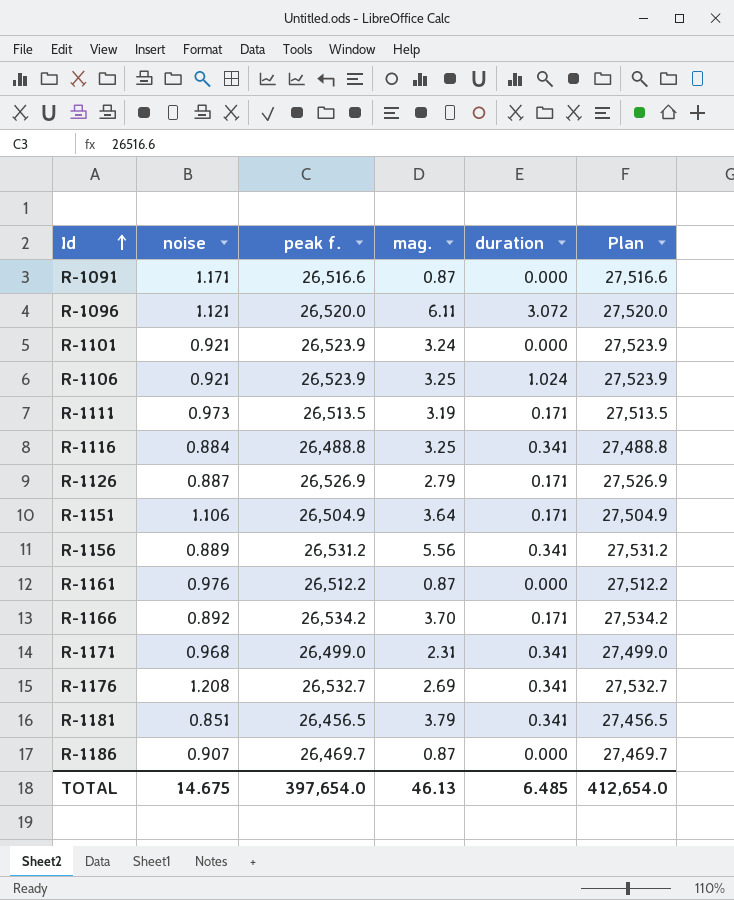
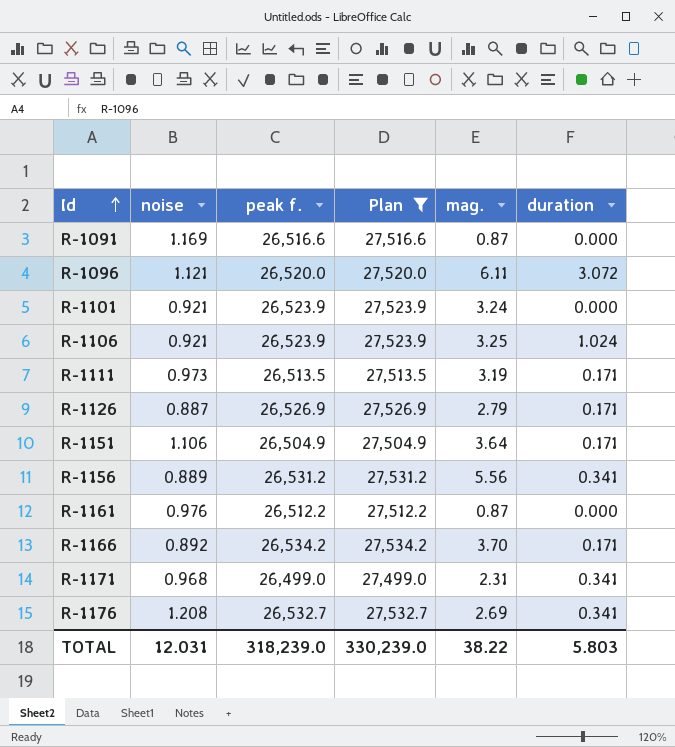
filter: none -> Plan >= 27,499.0
column Plan | position: 6 -> 4
R-1091 | noise: 1.171 -> 1.169
TOTAL | noise: 14.675 -> 12.031
TOTAL | peak f.: 397,654.0 -> 318,239.0
TOTAL | Plan: 412,654.0 -> 330,239.0
TOTAL | mag.: 46.13 -> 38.22
TOTAL | duration: 6.485 -> 5.803

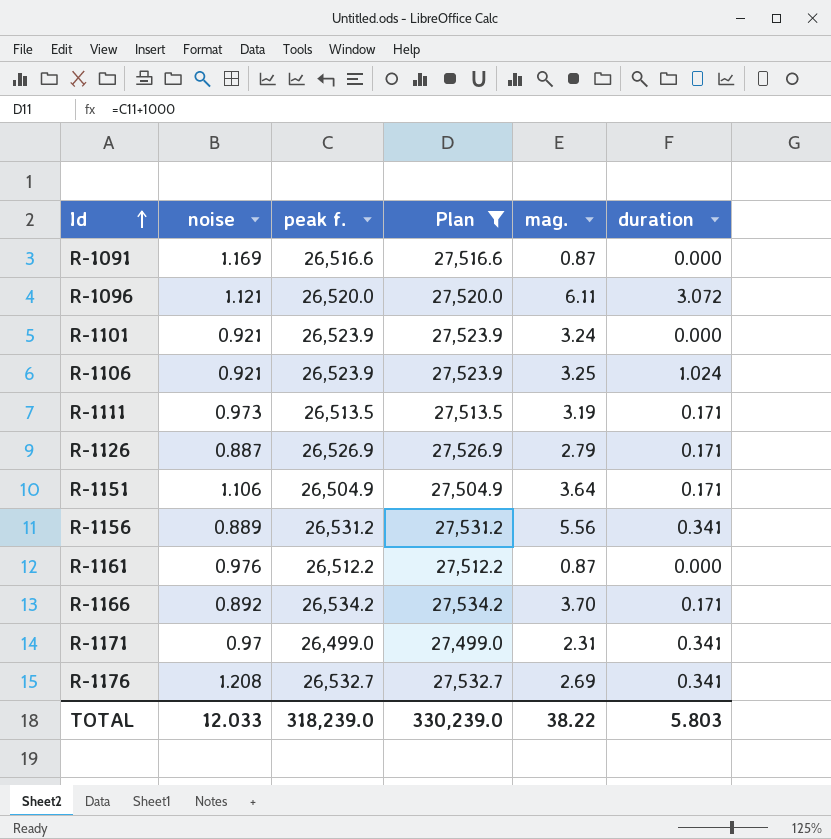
R-1171 | noise: 0.968 -> 0.97
TOTAL | noise: 12.031 -> 12.033

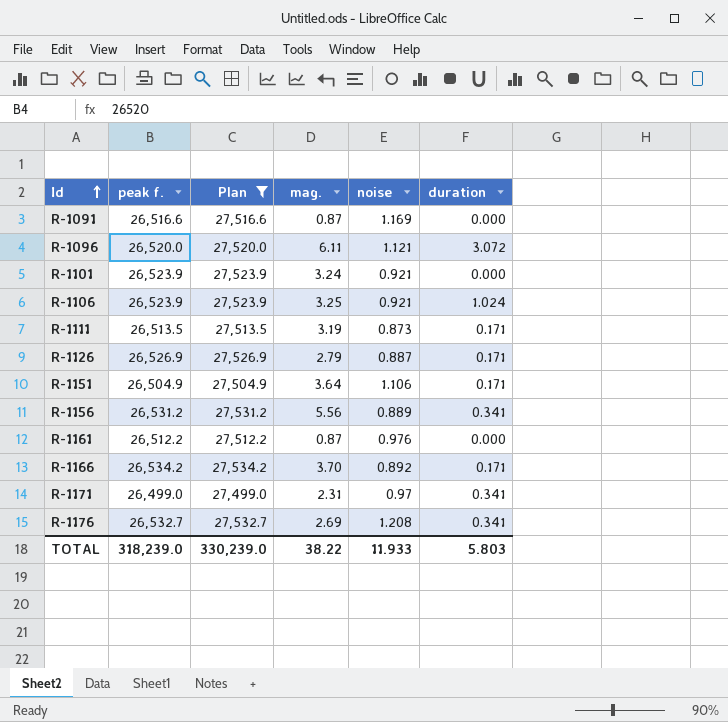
column noise | position: 2 -> 5
R-1111 | noise: 0.973 -> 0.873
TOTAL | noise: 12.033 -> 11.933

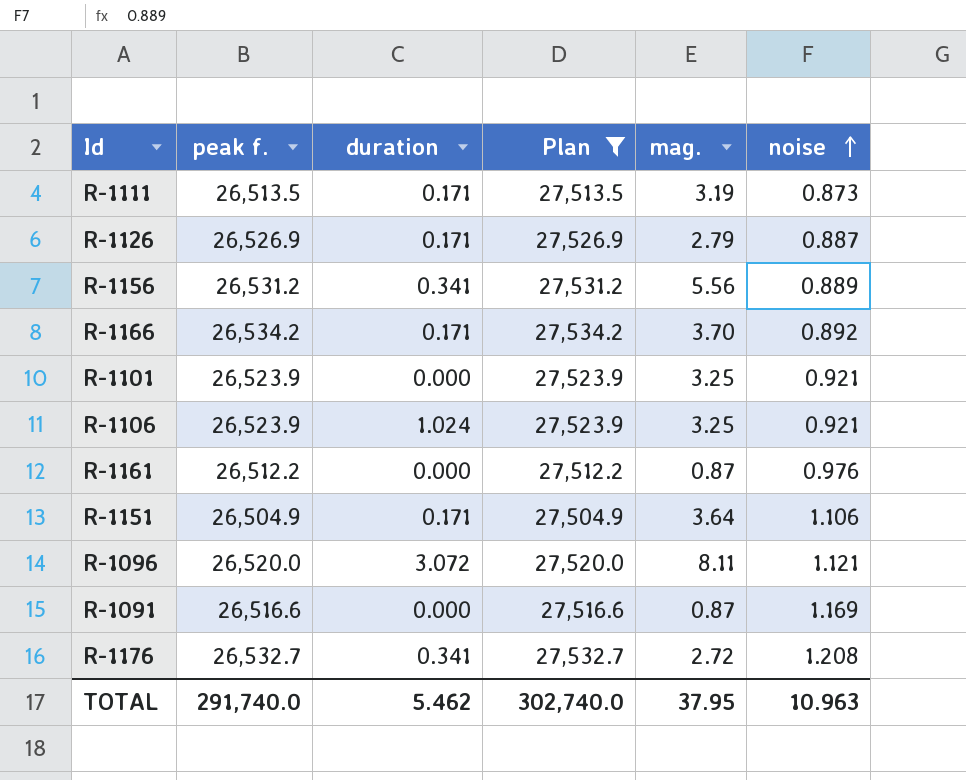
row order: Id ascending -> noise ascending
column duration | position: 6 -> 3
row R-1171: 26,499.0 | 27,499.0 | 2.31 | 0.97 | 0.341 -> none
R-1101 | mag.: 3.24 -> 3.25
R-1096 | mag.: 6.11 -> 8.11
R-1176 | mag.: 2.69 -> 2.72
TOTAL | peak f.: 318,239.0 -> 291,740.0
TOTAL | duration: 5.803 -> 5.462
TOTAL | Plan: 330,239.0 -> 302,740.0
TOTAL | mag.: 38.22 -> 37.95
TOTAL | noise: 11.933 -> 10.963

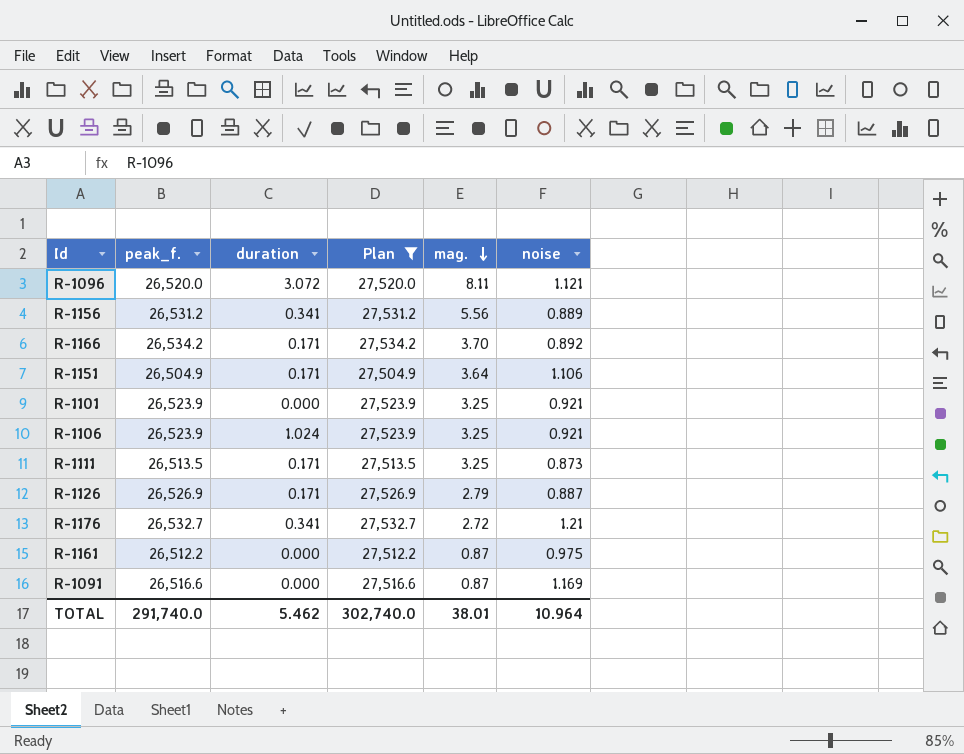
row order: noise ascending -> mag. descending
column name: peak f. -> peak_f.
R-1111 | mag.: 3.19 -> 3.25
R-1176 | noise: 1.208 -> 1.21
R-1161 | noise: 0.976 -> 0.975
TOTAL | mag.: 37.95 -> 38.01
TOTAL | noise: 10.963 -> 10.964

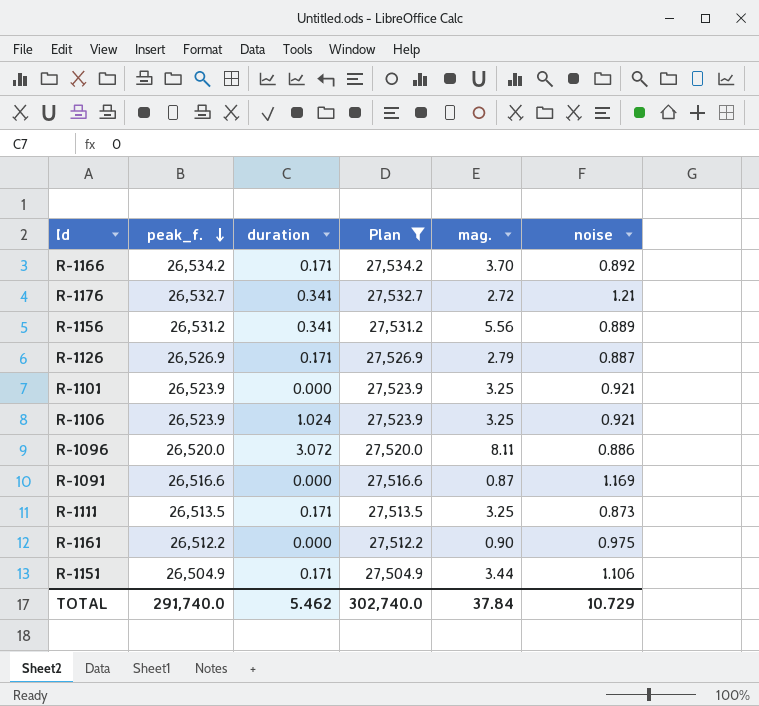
row order: mag. descending -> peak_f. descending
R-1096 | noise: 1.121 -> 0.886
R-1161 | mag.: 0.87 -> 0.90
R-1151 | mag.: 3.64 -> 3.44
TOTAL | mag.: 38.01 -> 37.84
TOTAL | noise: 10.964 -> 10.729

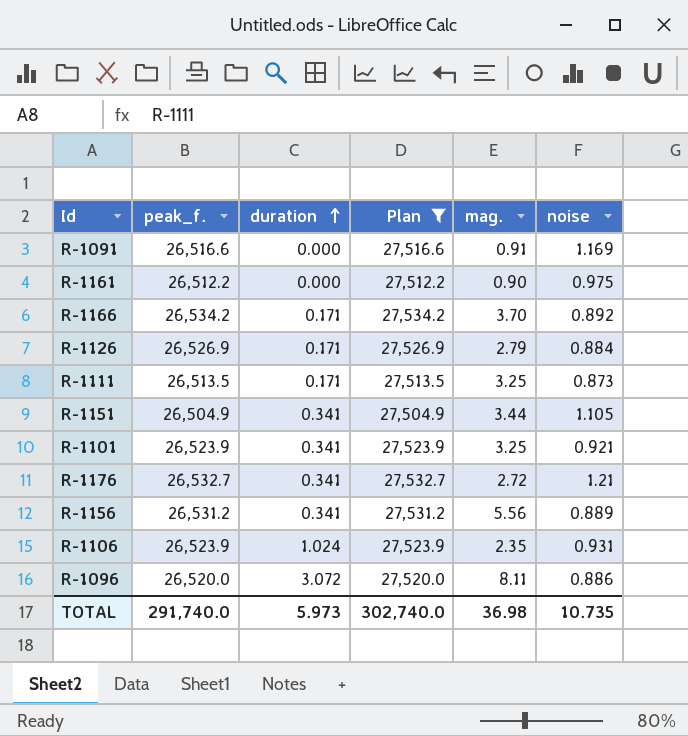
row order: peak_f. descending -> duration ascending
R-1091 | mag.: 0.87 -> 0.91
R-1126 | noise: 0.887 -> 0.884
R-1151 | duration: 0.171 -> 0.341
R-1151 | noise: 1.106 -> 1.105
R-1101 | duration: 0.000 -> 0.341
R-1106 | mag.: 3.25 -> 2.35
R-1106 | noise: 0.921 -> 0.931
TOTAL | duration: 5.462 -> 5.973
TOTAL | mag.: 37.84 -> 36.98
TOTAL | noise: 10.729 -> 10.735

